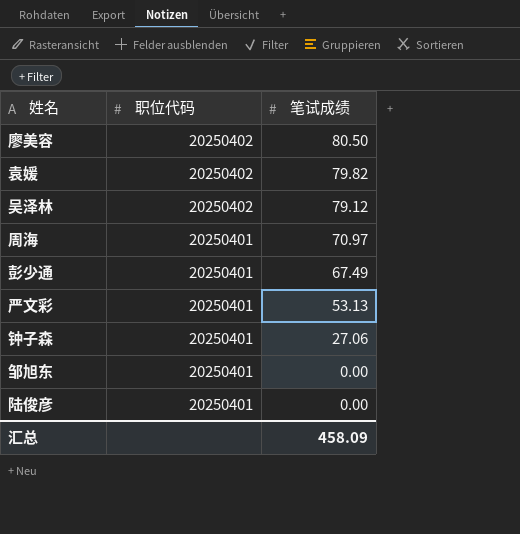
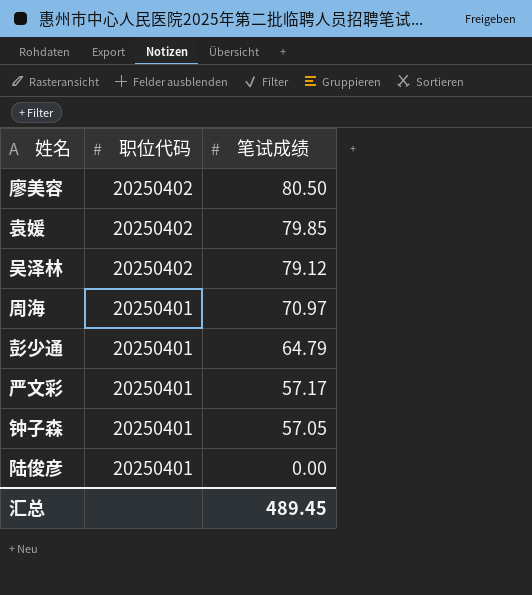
row 邹旭东: 20250401 | 0.00 -> none
袁媛 | 笔试成绩: 79.82 -> 79.85
彭少通 | 笔试成绩: 67.49 -> 64.79
严文彩 | 笔试成绩: 53.13 -> 57.17
钟子森 | 笔试成绩: 27.06 -> 57.05
汇总 | 笔试成绩: 458.09 -> 489.45

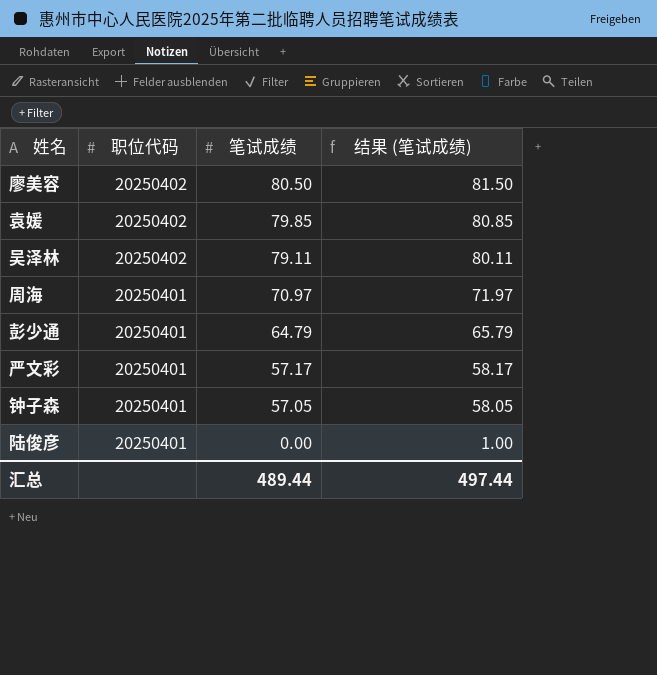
column 结果 (笔试成绩) | formula: none -> [笔试成绩] + 1
吴泽林 | 笔试成绩: 79.12 -> 79.11
汇总 | 笔试成绩: 489.45 -> 489.44

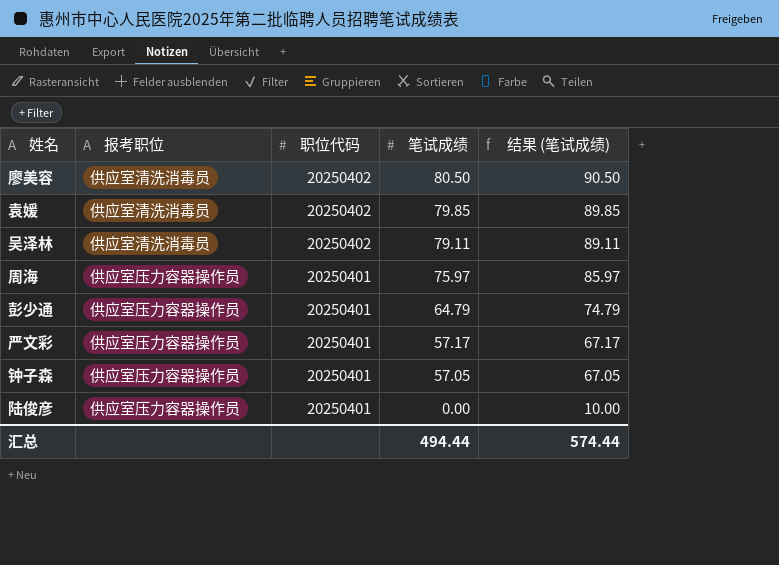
column 报考职位 | position: none -> 2
column 结果 (笔试成绩) | formula: [笔试成绩] + 1 -> [笔试成绩] + 10
周海 | 笔试成绩: 70.97 -> 75.97
汇总 | 笔试成绩: 489.44 -> 494.44
汇总 | 结果 (笔试成绩): 497.44 -> 574.44

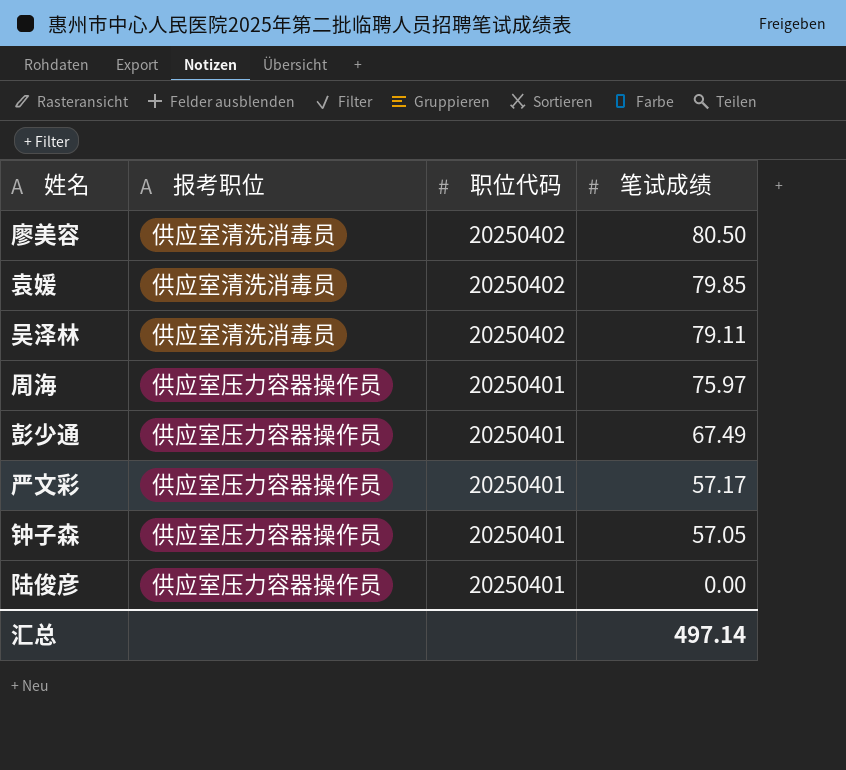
column 结果 (笔试成绩) | formula: [笔试成绩] + 10 -> none
彭少通 | 笔试成绩: 64.79 -> 67.49
汇总 | 笔试成绩: 494.44 -> 497.14

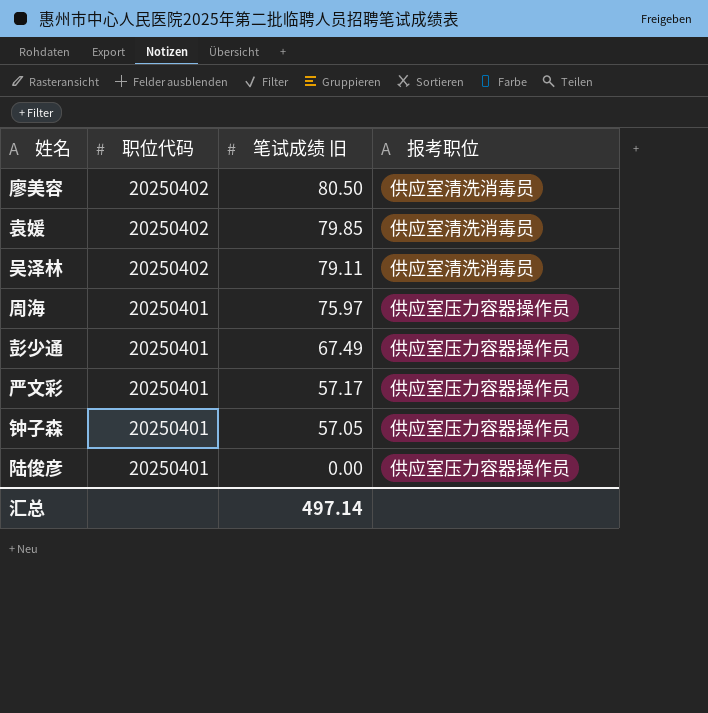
column name: 笔试成绩 -> 笔试成绩 旧
column 报考职位 | position: 2 -> 4

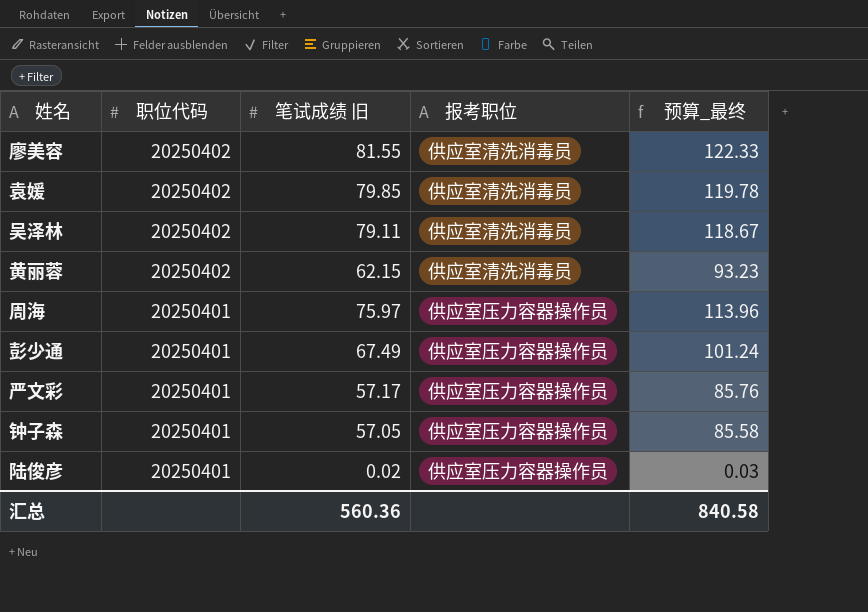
column 预算_最终 | formula: none -> [笔试成绩 旧] * 1.5
廖美容 | 笔试成绩 旧: 80.50 -> 81.55
row 黄丽蓉: none -> 20250402 | 62.15 | 供应室清洗消毒员 | 93.23
陆俊彦 | 笔试成绩 旧: 0.00 -> 0.02
汇总 | 笔试成绩 旧: 497.14 -> 560.36

